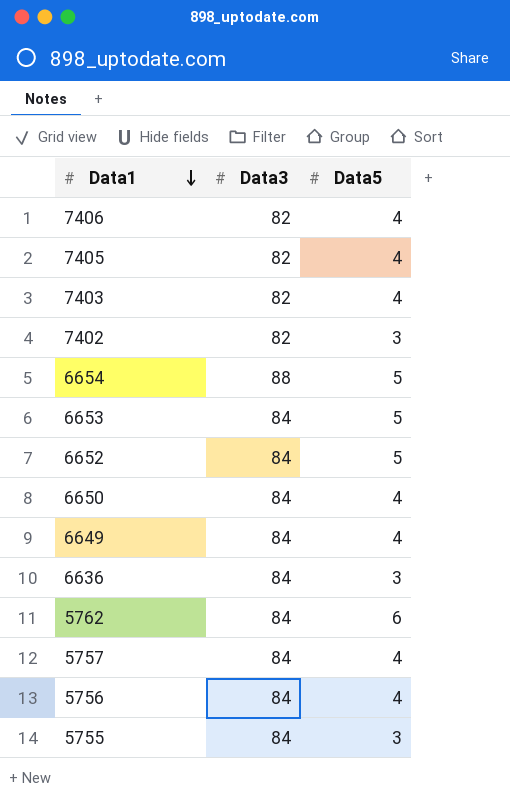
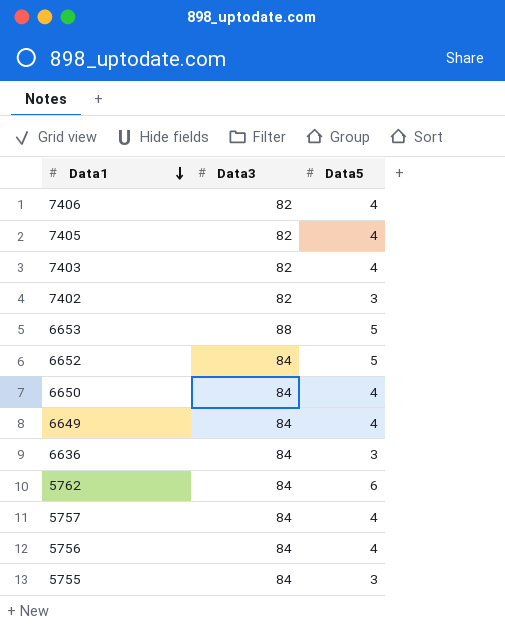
row 6654: 88 | 5 -> none
6653 | Data3: 84 -> 88

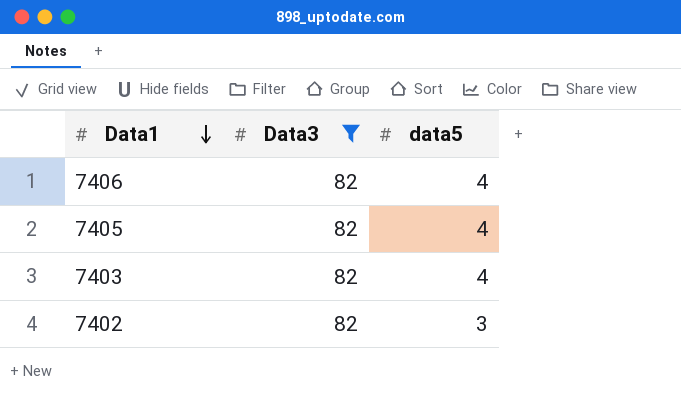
filter: none -> Data3 = 82
column name: Data5 -> data5

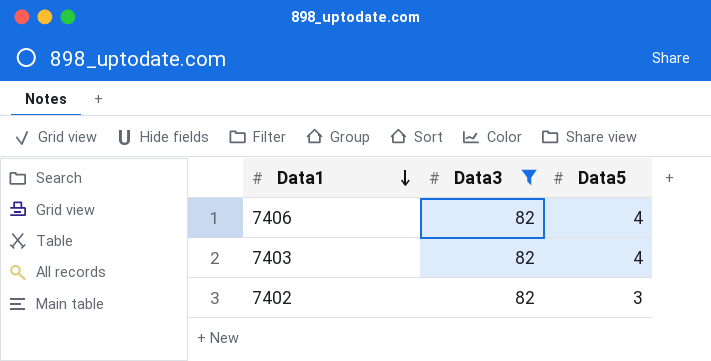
column name: data5 -> Data5
row 7405: 82 | 4 -> none

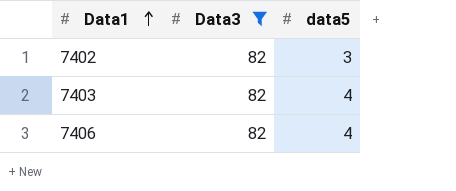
row order: Data1 descending -> Data1 ascending
column name: Data5 -> data5

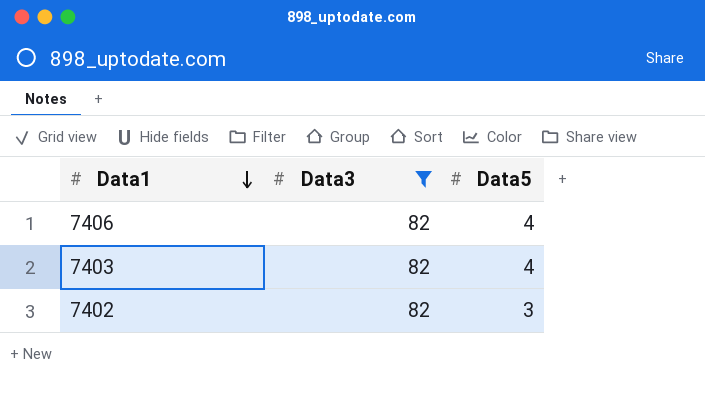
row order: Data1 ascending -> Data1 descending
column name: data5 -> Data5

